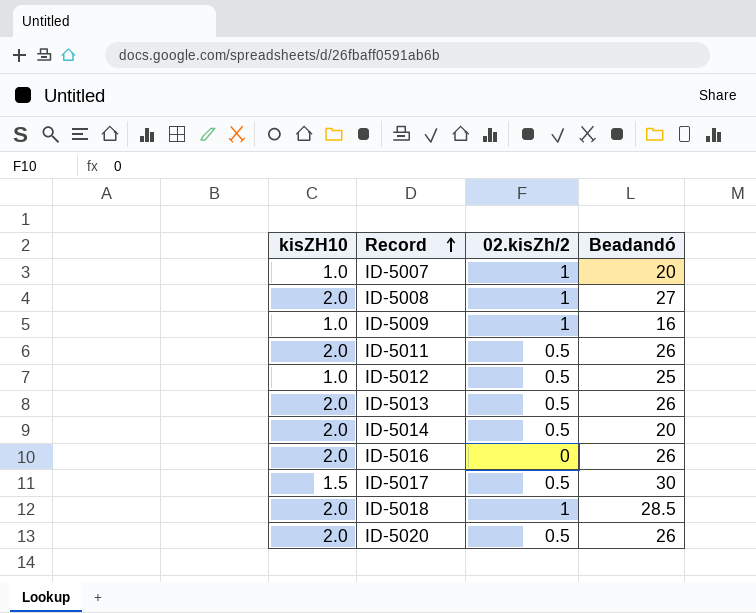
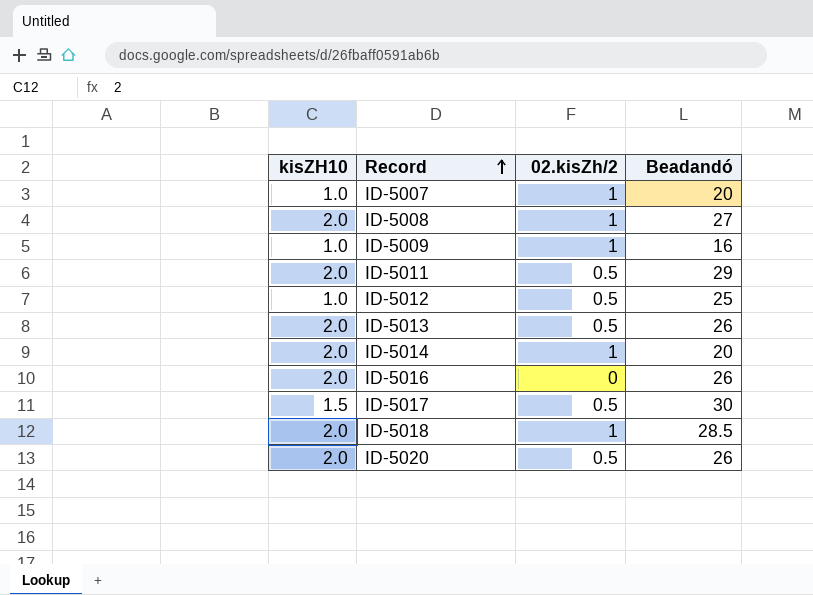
ID-5011 | Beadandó: 26 -> 29
ID-5014 | 02.kisZh/2: 0.5 -> 1

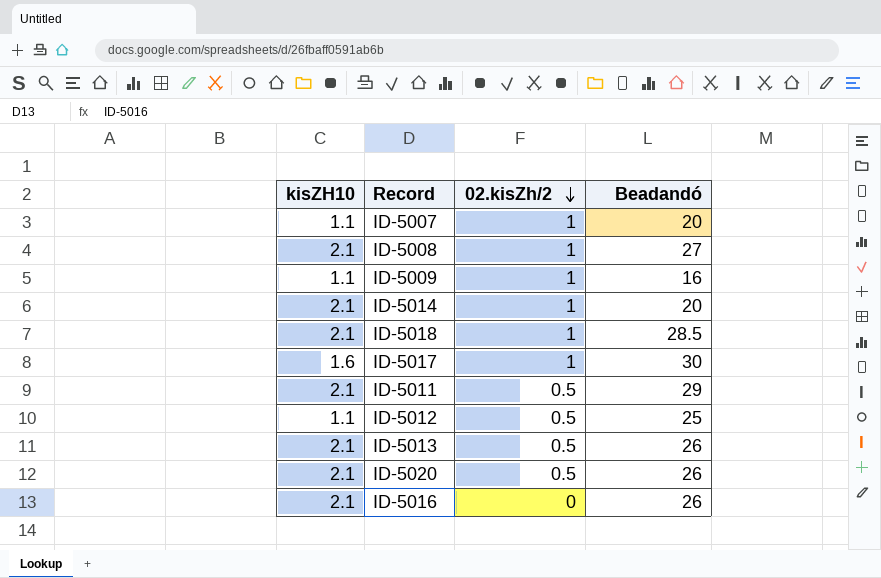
row order: Record ascending -> 02.kisZh/2 descending
ID-5007 | kisZH10: 1.0 -> 1.1
ID-5008 | kisZH10: 2.0 -> 2.1
ID-5009 | kisZH10: 1.0 -> 1.1
ID-5014 | kisZH10: 2.0 -> 2.1
ID-5018 | kisZH10: 2.0 -> 2.1
ID-5017 | kisZH10: 1.5 -> 1.6
ID-5017 | 02.kisZh/2: 0.5 -> 1
ID-5011 | kisZH10: 2.0 -> 2.1
ID-5012 | kisZH10: 1.0 -> 1.1
ID-5013 | kisZH10: 2.0 -> 2.1
ID-5020 | kisZH10: 2.0 -> 2.1
ID-5016 | kisZH10: 2.0 -> 2.1

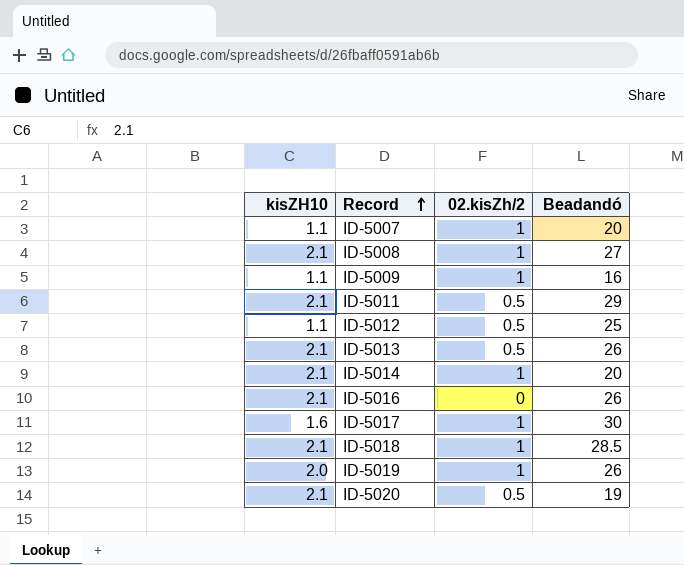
row order: 02.kisZh/2 descending -> Record ascending
row ID-5019: none -> 2.0 | 1 | 26
ID-5020 | Beadandó: 26 -> 19

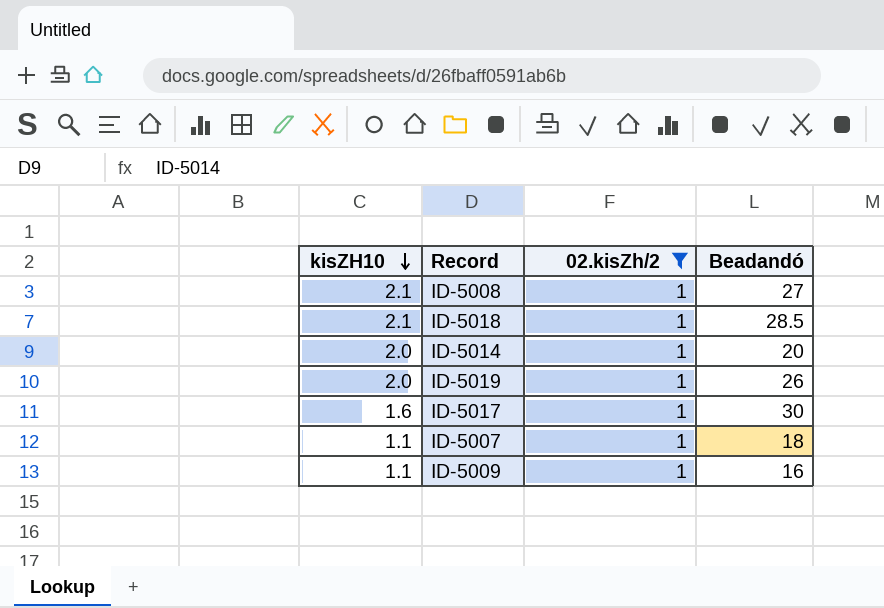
filter: none -> 02.kisZh/2 = 1
row order: Record ascending -> kisZH10 descending
ID-5014 | kisZH10: 2.1 -> 2.0
ID-5007 | Beadandó: 20 -> 18

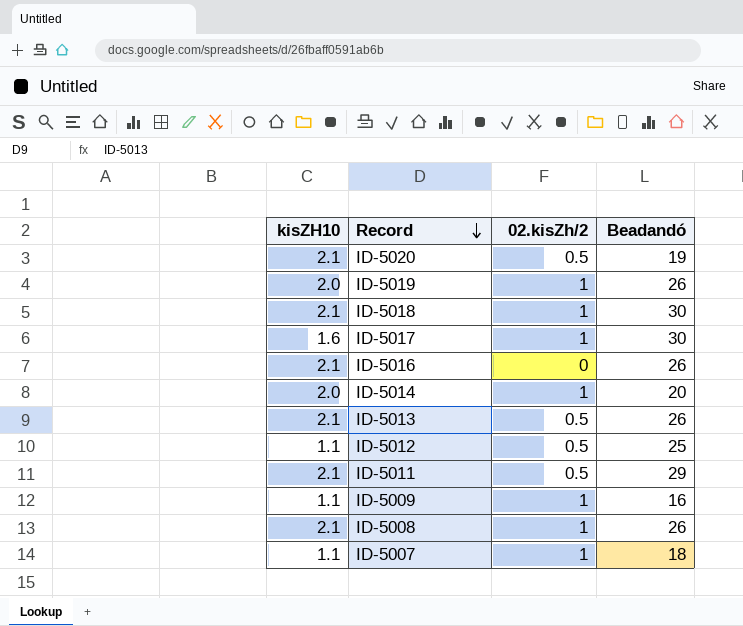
filter: 02.kisZh/2 = 1 -> none
row order: kisZH10 descending -> Record descending
ID-5018 | Beadandó: 28.5 -> 30
ID-5008 | Beadandó: 27 -> 26

